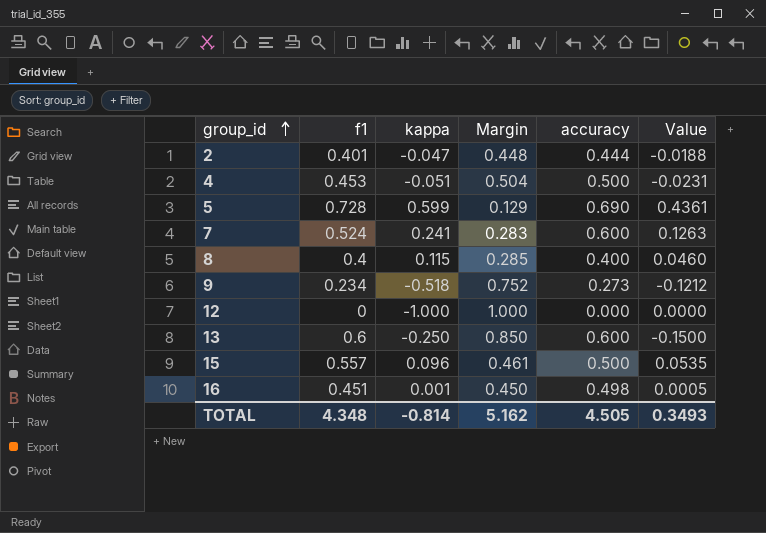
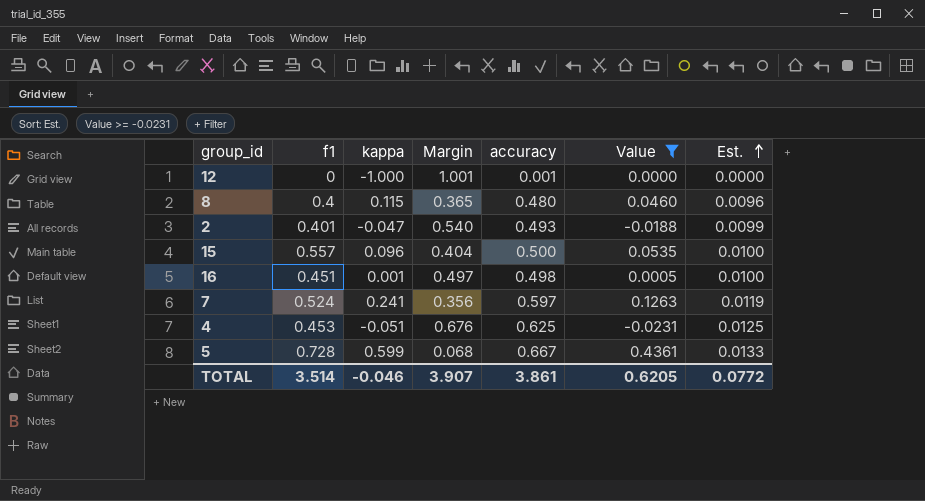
filter: none -> Value >= -0.0231
row order: group_id ascending -> Est. ascending
column Margin | formula: [f1] - [kappa] -> [accuracy] - [kappa]
column Est. | formula: none -> [accuracy] * 0.02
12 | accuracy: 0.000 -> 0.001
8 | accuracy: 0.400 -> 0.480
2 | accuracy: 0.444 -> 0.493
7 | accuracy: 0.600 -> 0.597
4 | accuracy: 0.500 -> 0.625
5 | accuracy: 0.690 -> 0.667
TOTAL | f1: 4.348 -> 3.514
TOTAL | kappa: -0.814 -> -0.046
TOTAL | Margin: 5.162 -> 3.907
TOTAL | accuracy: 4.505 -> 3.861
TOTAL | Value: 0.3493 -> 0.6205

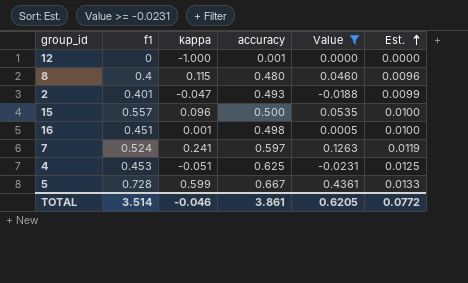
column Margin | formula: [accuracy] - [kappa] -> none

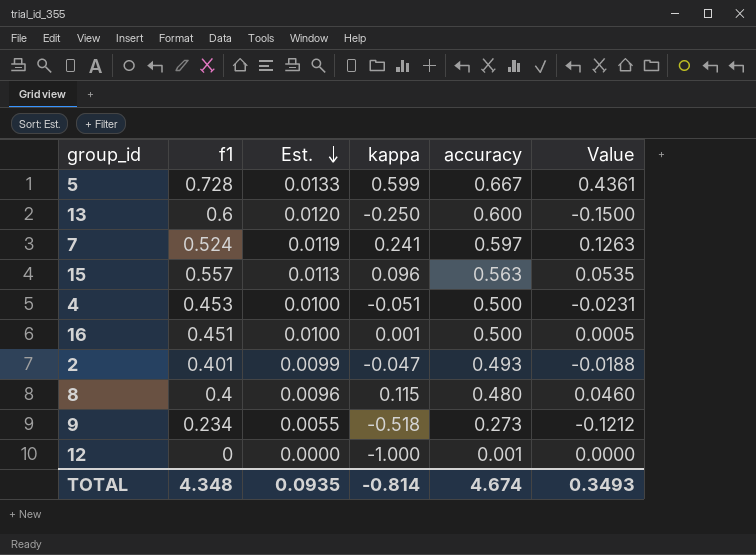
filter: Value >= -0.0231 -> none
row order: Est. ascending -> Est. descending
column Est. | position: 6 -> 3
15 | Est.: 0.0100 -> 0.0113
15 | accuracy: 0.500 -> 0.563
4 | Est.: 0.0125 -> 0.0100
4 | accuracy: 0.625 -> 0.500
16 | accuracy: 0.498 -> 0.500
TOTAL | f1: 3.514 -> 4.348
TOTAL | Est.: 0.0772 -> 0.0935
TOTAL | kappa: -0.046 -> -0.814
TOTAL | accuracy: 3.861 -> 4.674
TOTAL | Value: 0.6205 -> 0.3493

